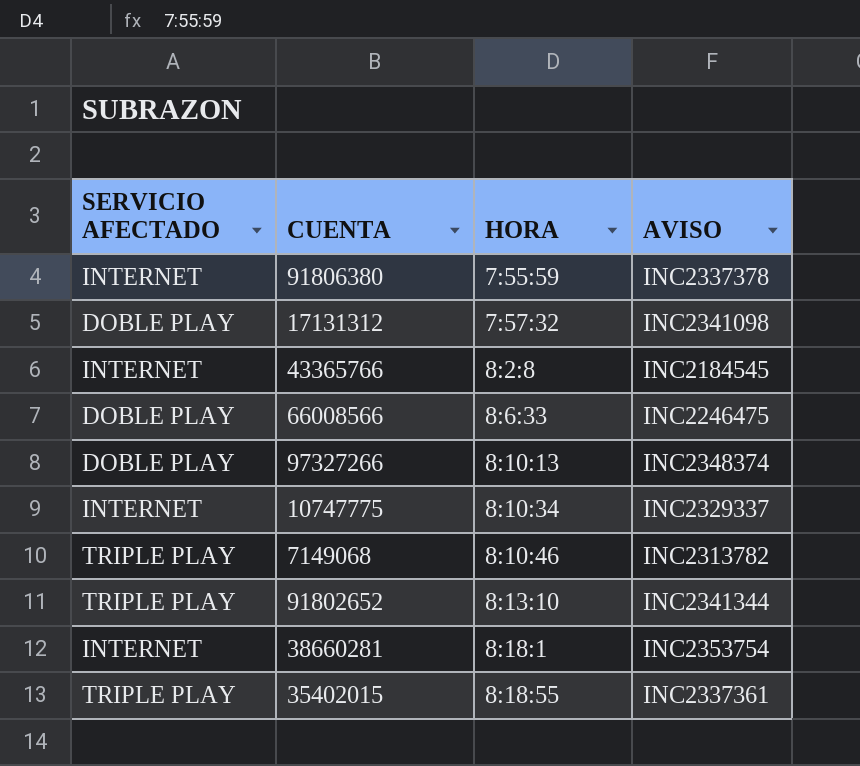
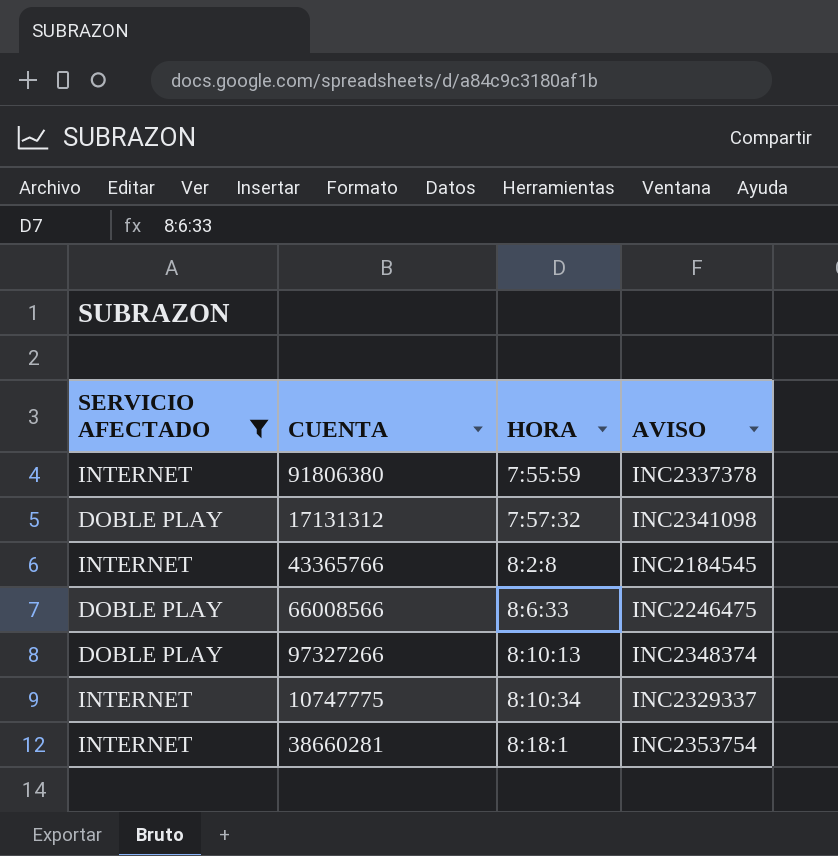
filter: none -> SERVICIO AFECTADO != TRIPLE PLAY

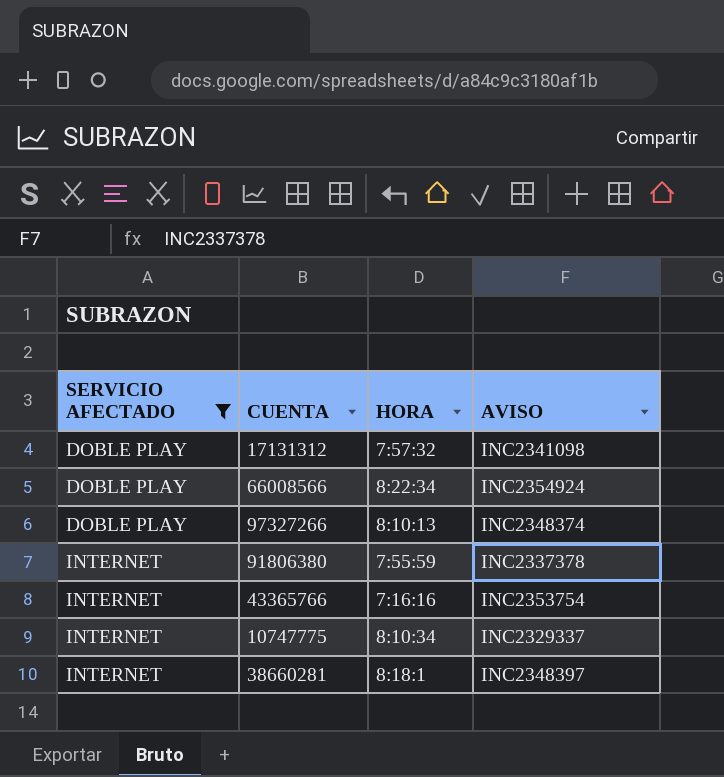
row order: HORA ascending -> SERVICIO AFECTADO ascending
66008566 | HORA: 8:6:33 -> 8:22:34
66008566 | AVISO: INC2246475 -> INC2354924
43365766 | HORA: 8:2:8 -> 7:16:16
43365766 | AVISO: INC2184545 -> INC2353754
38660281 | AVISO: INC2353754 -> INC2348397

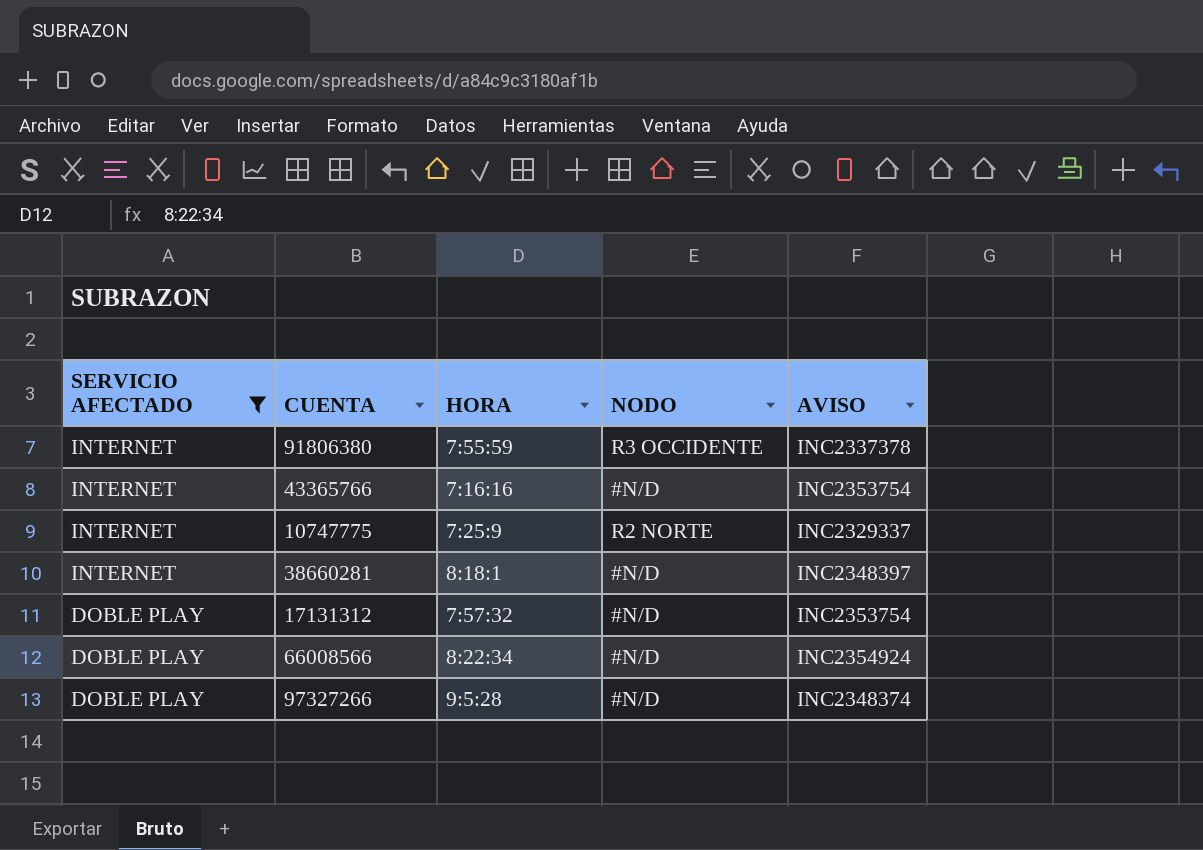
row order: SERVICIO AFECTADO ascending -> SERVICIO AFECTADO descending
column NODO | position: none -> 4
10747775 | HORA: 8:10:34 -> 7:25:9
17131312 | AVISO: INC2341098 -> INC2353754
97327266 | HORA: 8:10:13 -> 9:5:28

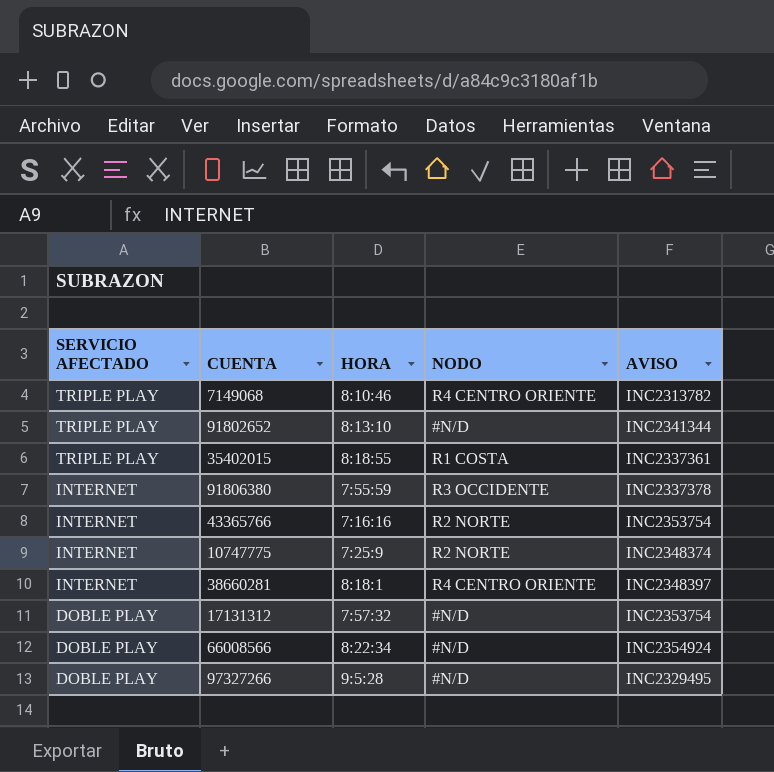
filter: SERVICIO AFECTADO != TRIPLE PLAY -> none
43365766 | NODO: #N/D -> R2 NORTE
10747775 | AVISO: INC2329337 -> INC2348374
38660281 | NODO: #N/D -> R4 CENTRO ORIENTE
97327266 | AVISO: INC2348374 -> INC2329495

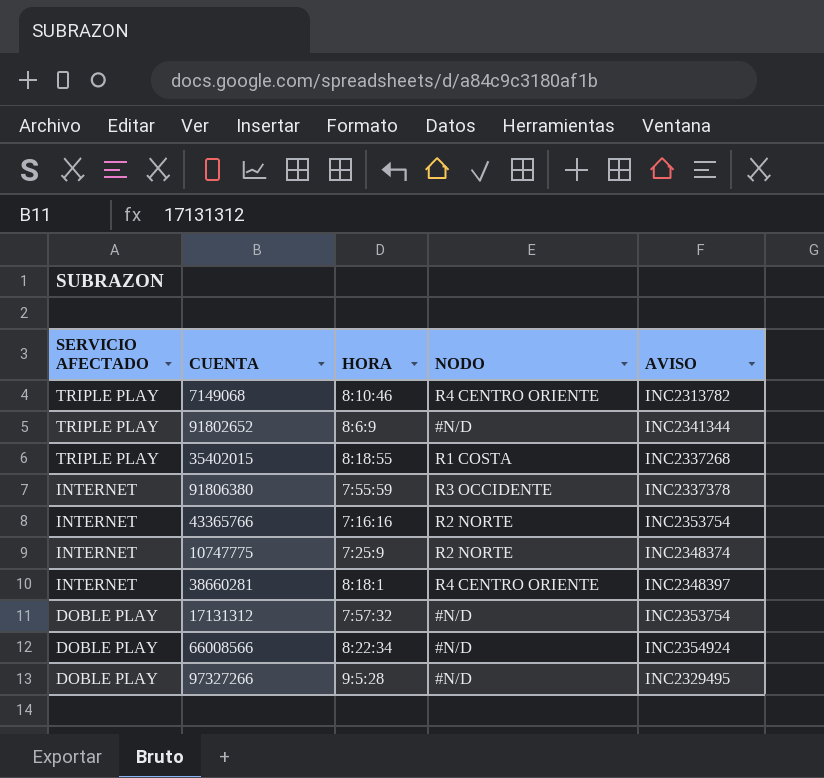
91802652 | HORA: 8:13:10 -> 8:6:9
35402015 | AVISO: INC2337361 -> INC2337268

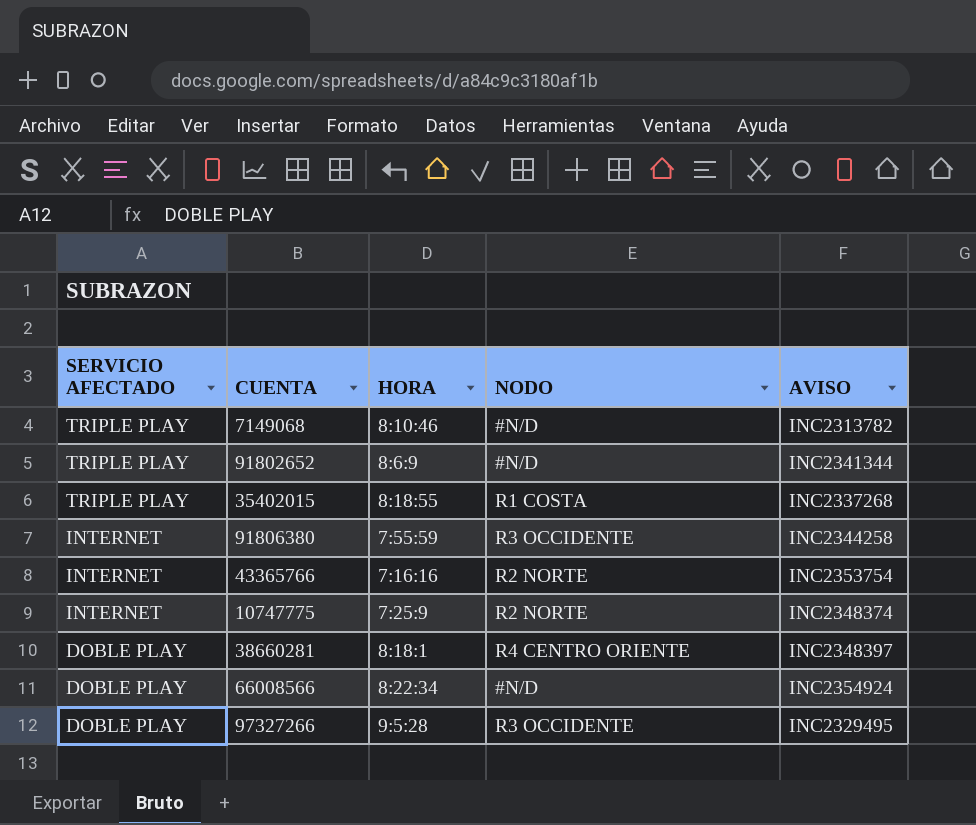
row 17131312: DOBLE PLAY | 7:57:32 | #N/D | INC2353754 -> none
7149068 | NODO: R4 CENTRO ORIENTE -> #N/D
91806380 | AVISO: INC2337378 -> INC2344258
38660281 | SERVICIO AFECTADO: INTERNET -> DOBLE PLAY
97327266 | NODO: #N/D -> R3 OCCIDENTE

